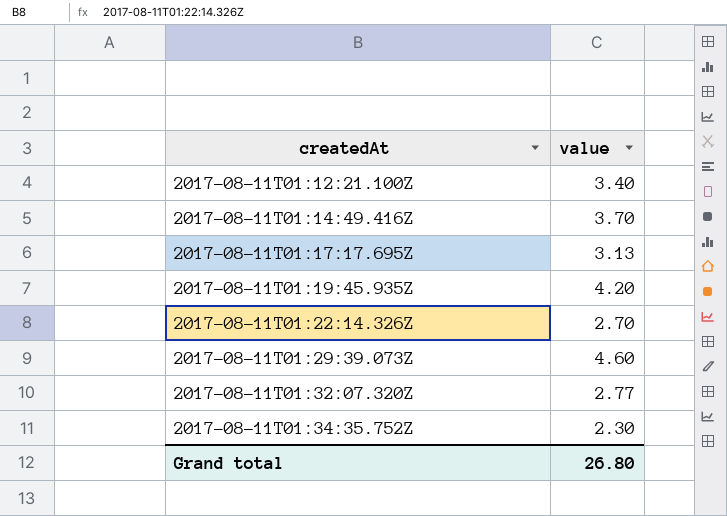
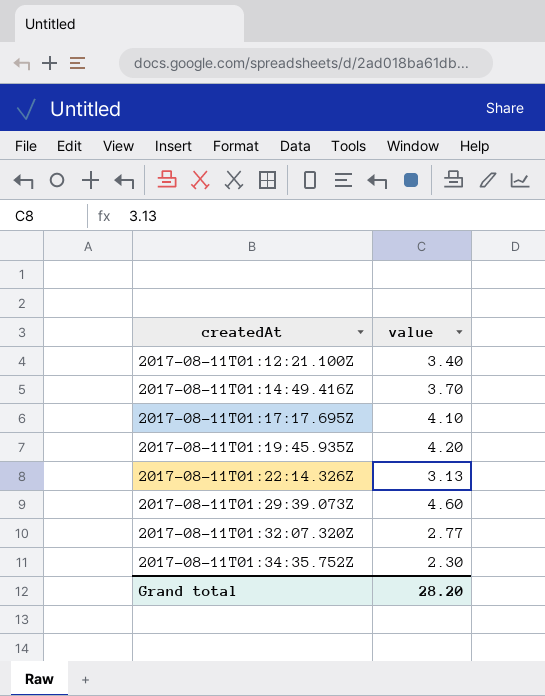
2017-08-11T01:17:17.695Z | value: 3.13 -> 4.10
2017-08-11T01:22:14.326Z | value: 2.70 -> 3.13
Grand total | value: 26.80 -> 28.20

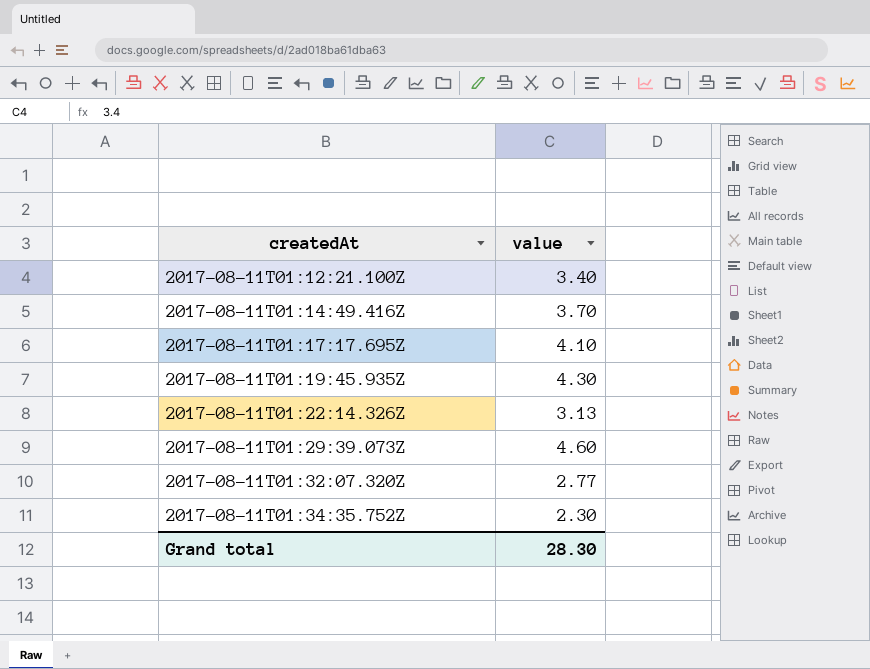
2017-08-11T01:19:45.935Z | value: 4.20 -> 4.30
Grand total | value: 28.20 -> 28.30

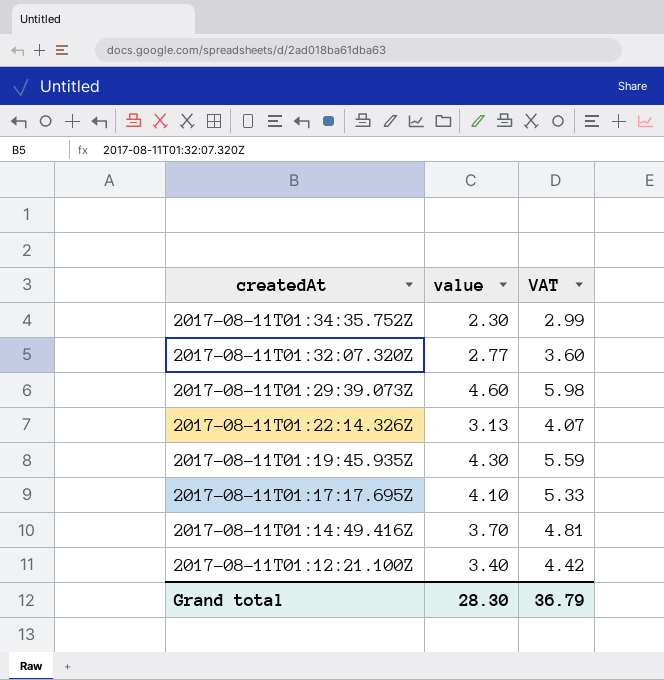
row order: createdAt ascending -> createdAt descending
column VAT | formula: none -> [value] * 1.3

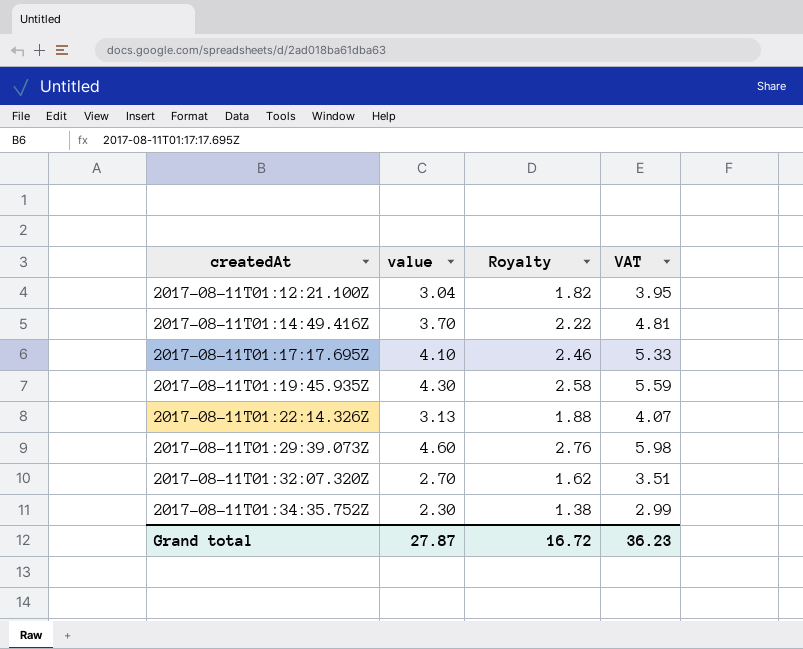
row order: createdAt descending -> createdAt ascending
column Royalty | formula: none -> [value] * 0.6
2017-08-11T01:12:21.100Z | value: 3.40 -> 3.04
2017-08-11T01:12:21.100Z | VAT: 4.42 -> 3.95
2017-08-11T01:32:07.320Z | value: 2.77 -> 2.70
2017-08-11T01:32:07.320Z | VAT: 3.60 -> 3.51
Grand total | value: 28.30 -> 27.87
Grand total | VAT: 36.79 -> 36.23

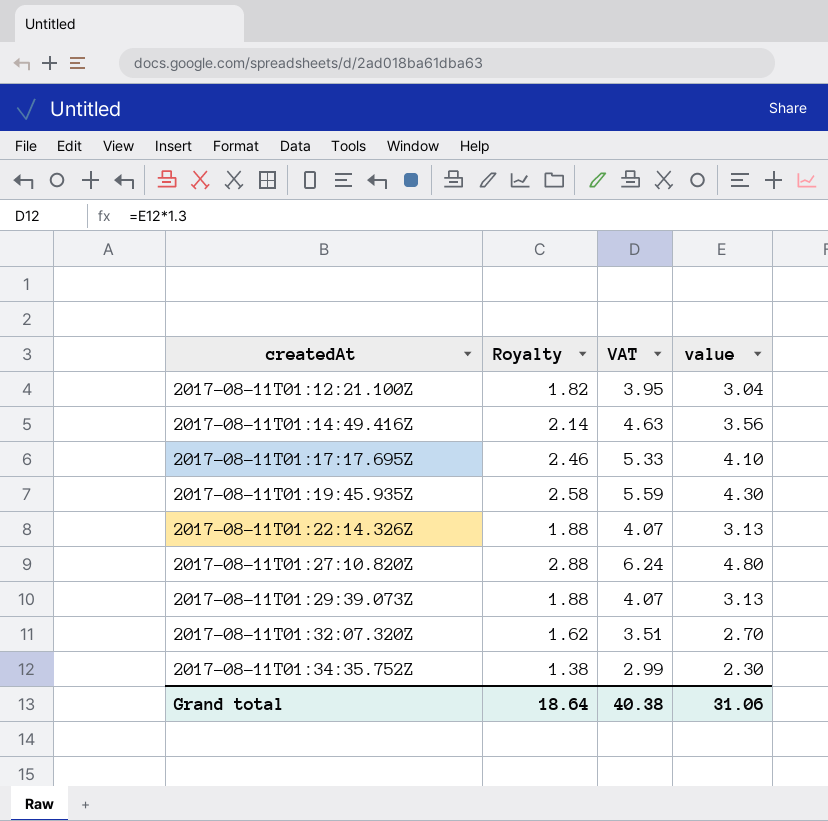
column value | position: 2 -> 4
2017-08-11T01:14:49.416Z | Royalty: 2.22 -> 2.14
2017-08-11T01:14:49.416Z | VAT: 4.81 -> 4.63
2017-08-11T01:14:49.416Z | value: 3.70 -> 3.56
row 2017-08-11T01:27:10.820Z: none -> 2.88 | 6.24 | 4.80
2017-08-11T01:29:39.073Z | Royalty: 2.76 -> 1.88
2017-08-11T01:29:39.073Z | VAT: 5.98 -> 4.07
2017-08-11T01:29:39.073Z | value: 4.60 -> 3.13
Grand total | Royalty: 16.72 -> 18.64
Grand total | VAT: 36.23 -> 40.38
Grand total | value: 27.87 -> 31.06

